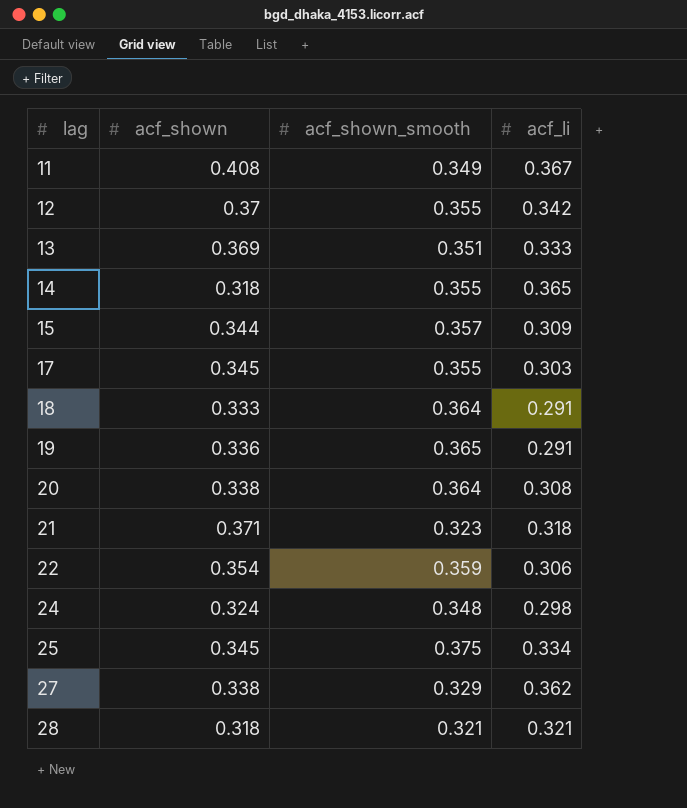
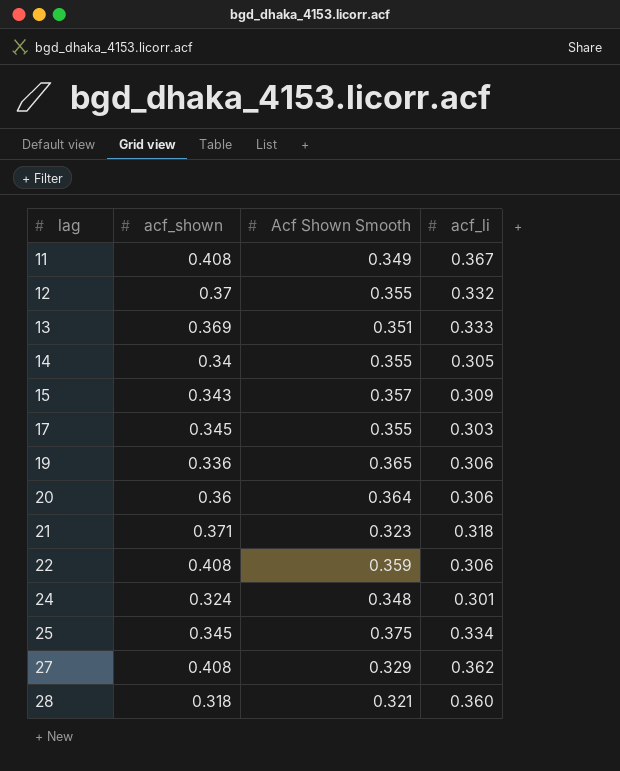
column name: acf_shown_smooth -> Acf Shown Smooth
row 18: 0.333 | 0.364 | 0.291 -> none
12 | acf_li: 0.342 -> 0.332
14 | acf_shown: 0.318 -> 0.34
14 | acf_li: 0.365 -> 0.305
15 | acf_shown: 0.344 -> 0.343
19 | acf_li: 0.291 -> 0.306
20 | acf_shown: 0.338 -> 0.36
20 | acf_li: 0.308 -> 0.306
22 | acf_shown: 0.354 -> 0.408
24 | acf_li: 0.298 -> 0.301
27 | acf_shown: 0.338 -> 0.408
28 | acf_li: 0.321 -> 0.360

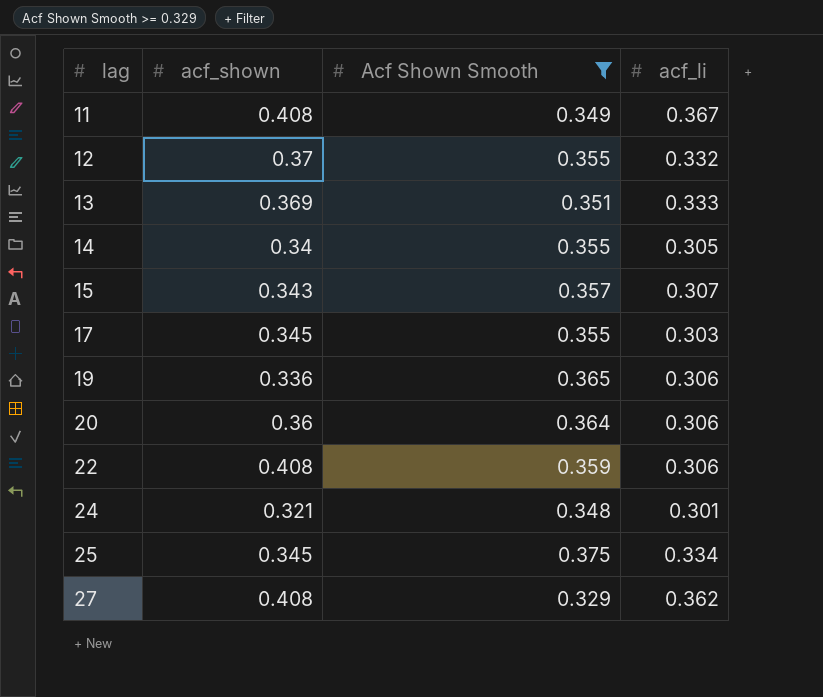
filter: none -> Acf Shown Smooth >= 0.329
15 | acf_li: 0.309 -> 0.307
24 | acf_shown: 0.324 -> 0.321

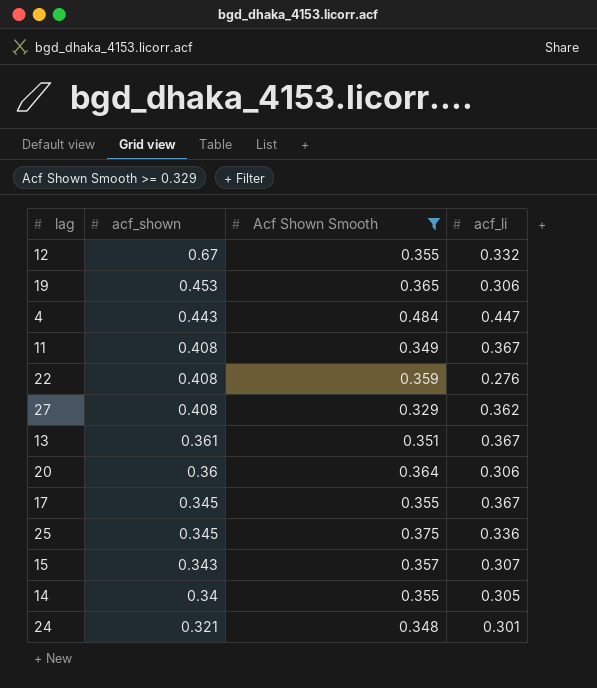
row order: lag ascending -> acf_shown descending
12 | acf_shown: 0.37 -> 0.67
19 | acf_shown: 0.336 -> 0.453
row 4: none -> 0.443 | 0.484 | 0.447
22 | acf_li: 0.306 -> 0.276
13 | acf_shown: 0.369 -> 0.361
13 | acf_li: 0.333 -> 0.367
17 | acf_li: 0.303 -> 0.367
25 | acf_li: 0.334 -> 0.336

